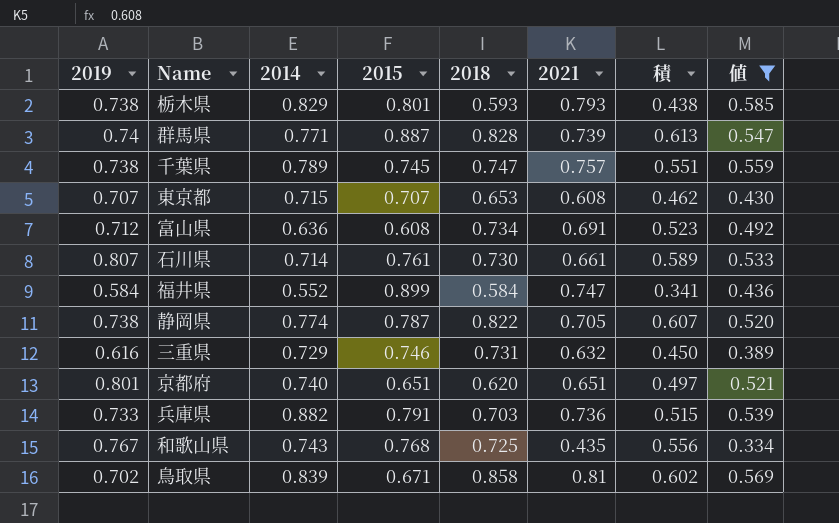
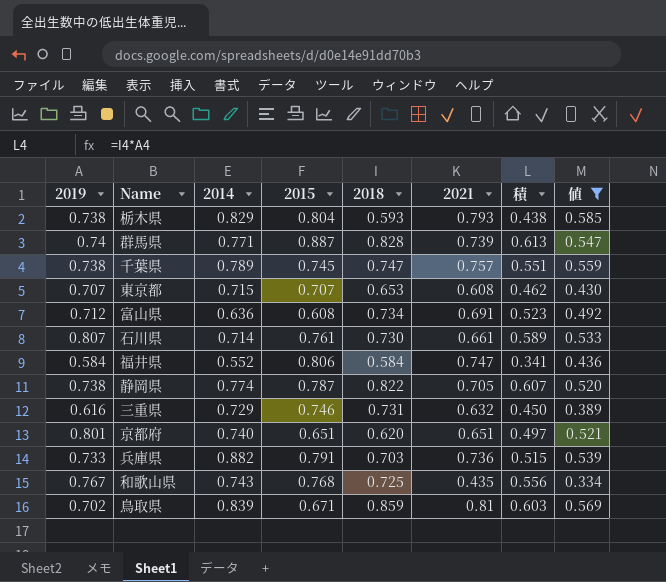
栃木県 | 2015: 0.801 -> 0.804
福井県 | 2015: 0.899 -> 0.806
鳥取県 | 2018: 0.858 -> 0.859
鳥取県 | 積: 0.602 -> 0.603

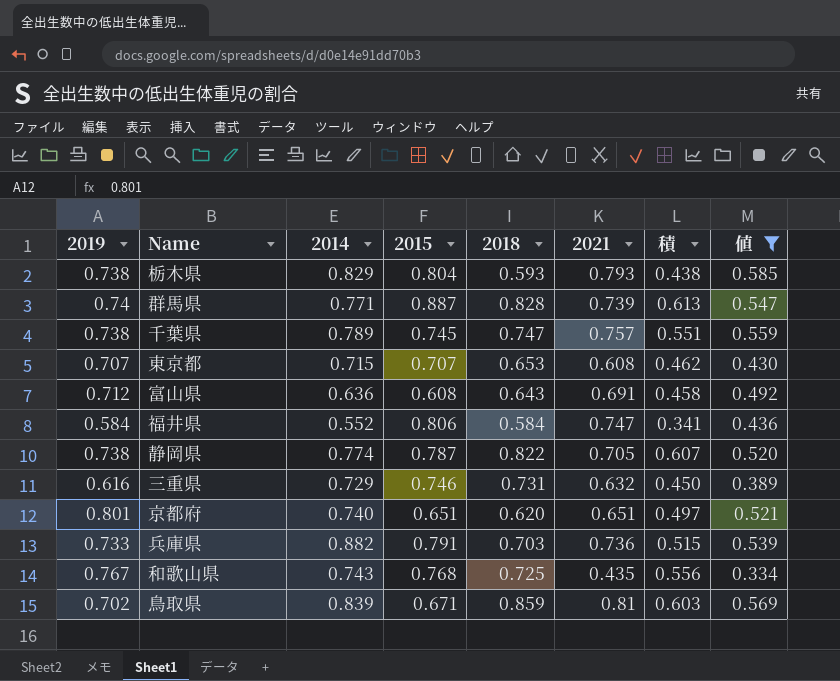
row 石川県: 0.807 | 0.714 | 0.761 | 0.730 | 0.661 | 0.589 | 0.533 -> none
富山県 | 2018: 0.734 -> 0.643
富山県 | 積: 0.523 -> 0.458

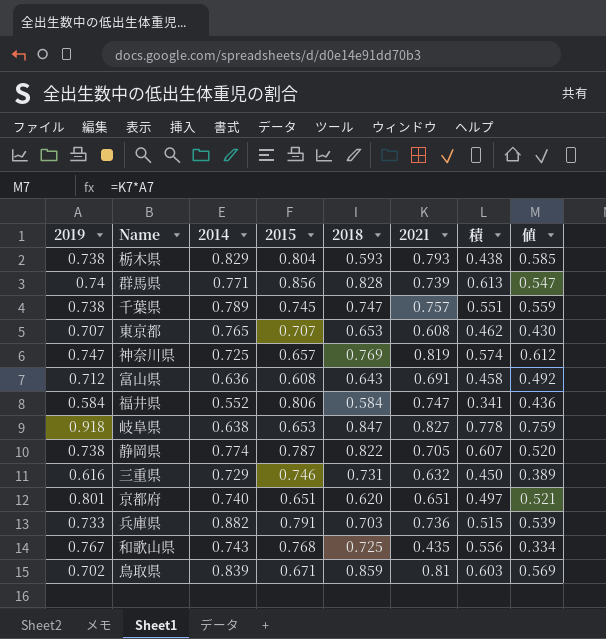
filter: 値 <= 0.585 -> none
群馬県 | 2015: 0.887 -> 0.856
東京都 | 2014: 0.715 -> 0.765

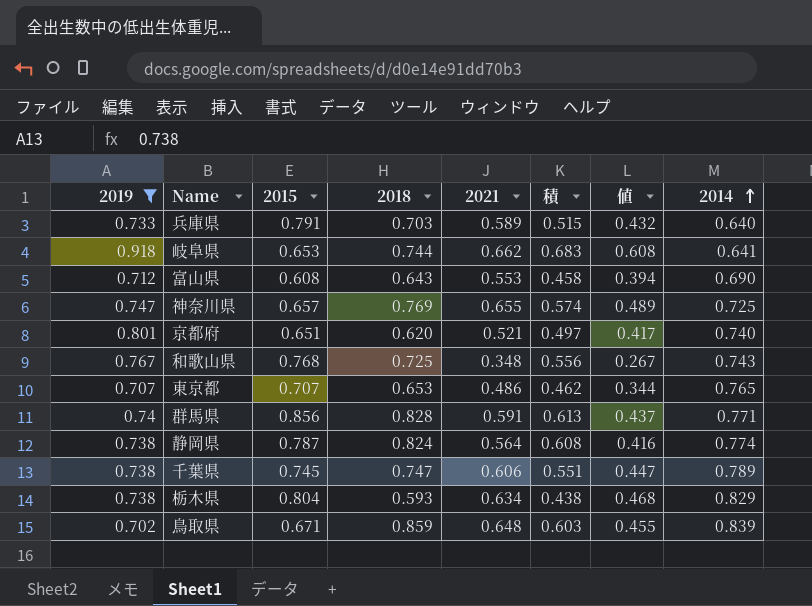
filter: none -> 2019 >= 0.702
row order: none -> 2014 ascending
column 2014 | position: 3 -> 8
兵庫県 | 2021: 0.736 -> 0.589
兵庫県 | 値: 0.539 -> 0.432
兵庫県 | 2014: 0.882 -> 0.640
岐阜県 | 2018: 0.847 -> 0.744
岐阜県 | 2021: 0.827 -> 0.662
岐阜県 | 積: 0.778 -> 0.683
岐阜県 | 値: 0.759 -> 0.608
岐阜県 | 2014: 0.638 -> 0.641
富山県 | 2021: 0.691 -> 0.553
富山県 | 値: 0.492 -> 0.394
富山県 | 2014: 0.636 -> 0.690
神奈川県 | 2021: 0.819 -> 0.655
神奈川県 | 値: 0.612 -> 0.489
京都府 | 2021: 0.651 -> 0.521
京都府 | 値: 0.521 -> 0.417
和歌山県 | 2021: 0.435 -> 0.348
和歌山県 | 値: 0.334 -> 0.267
東京都 | 2021: 0.608 -> 0.486
東京都 | 値: 0.430 -> 0.344
群馬県 | 2021: 0.739 -> 0.591
群馬県 | 値: 0.547 -> 0.437
静岡県 | 2018: 0.822 -> 0.824
静岡県 | 2021: 0.705 -> 0.564
静岡県 | 積: 0.607 -> 0.608
静岡県 | 値: 0.520 -> 0.416
千葉県 | 2021: 0.757 -> 0.606
千葉県 | 値: 0.559 -> 0.447
栃木県 | 2021: 0.793 -> 0.634
栃木県 | 値: 0.585 -> 0.468
鳥取県 | 2021: 0.81 -> 0.648
鳥取県 | 値: 0.569 -> 0.455

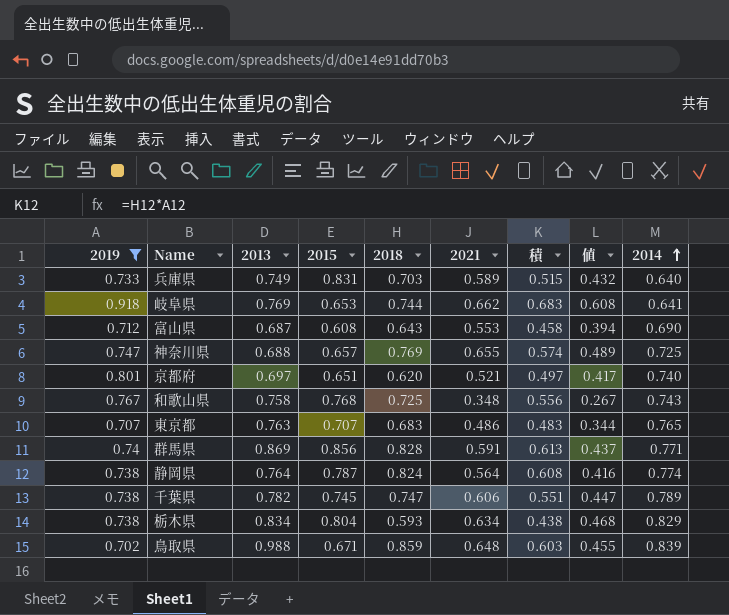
column 2013 | position: none -> 3
兵庫県 | 2015: 0.791 -> 0.831
東京都 | 2018: 0.653 -> 0.683
東京都 | 積: 0.462 -> 0.483

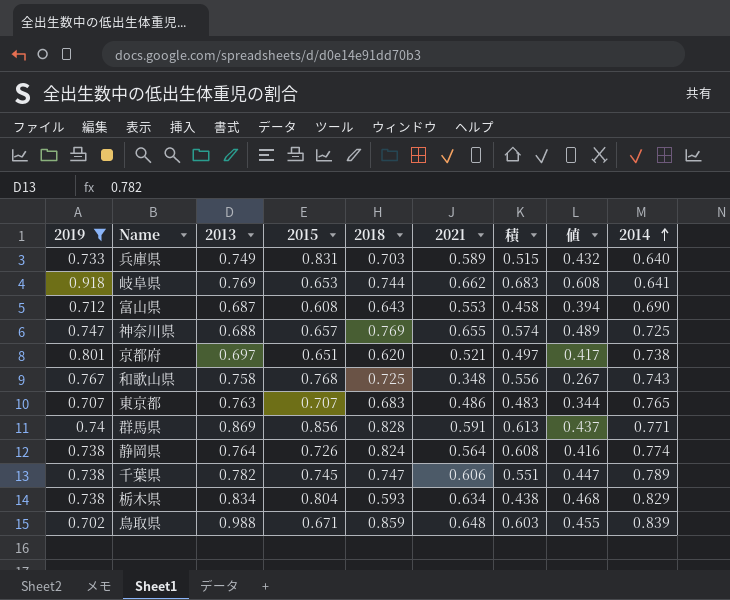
京都府 | 2014: 0.740 -> 0.738
静岡県 | 2015: 0.787 -> 0.726

